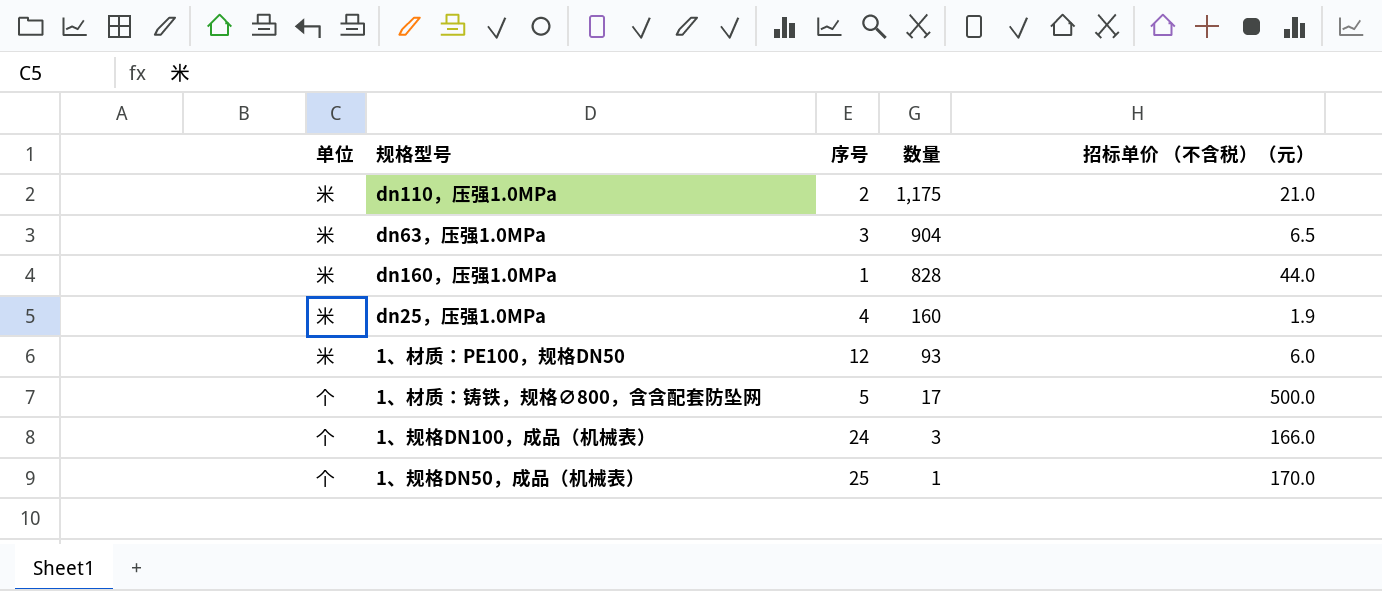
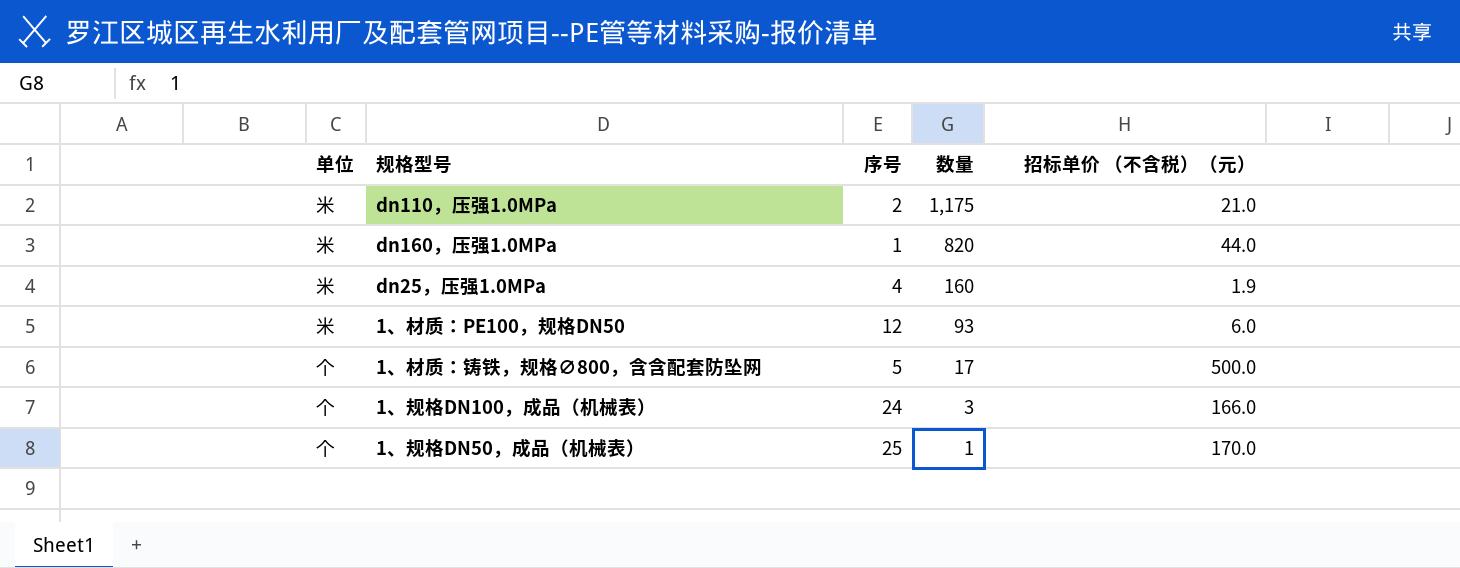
row dn63，压强1.0MPa: 米 | 3 | 904 | 6.5 -> none
dn160，压强1.0MPa | 数量: 828 -> 820

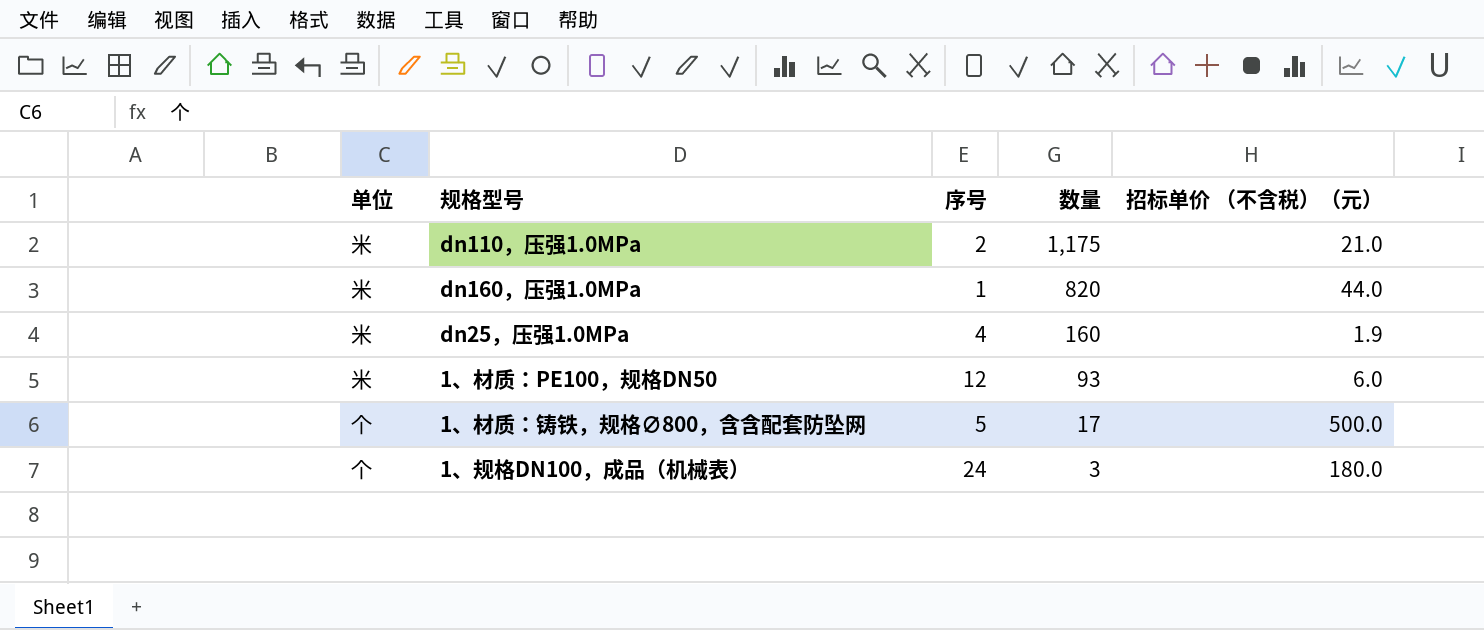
row 1、规格DN50，成品（机械表）: 个 | 25 | 1 | 170.0 -> none
1、规格DN100，成品（机械表） | 招标单价 （不含税）（元）: 166.0 -> 180.0

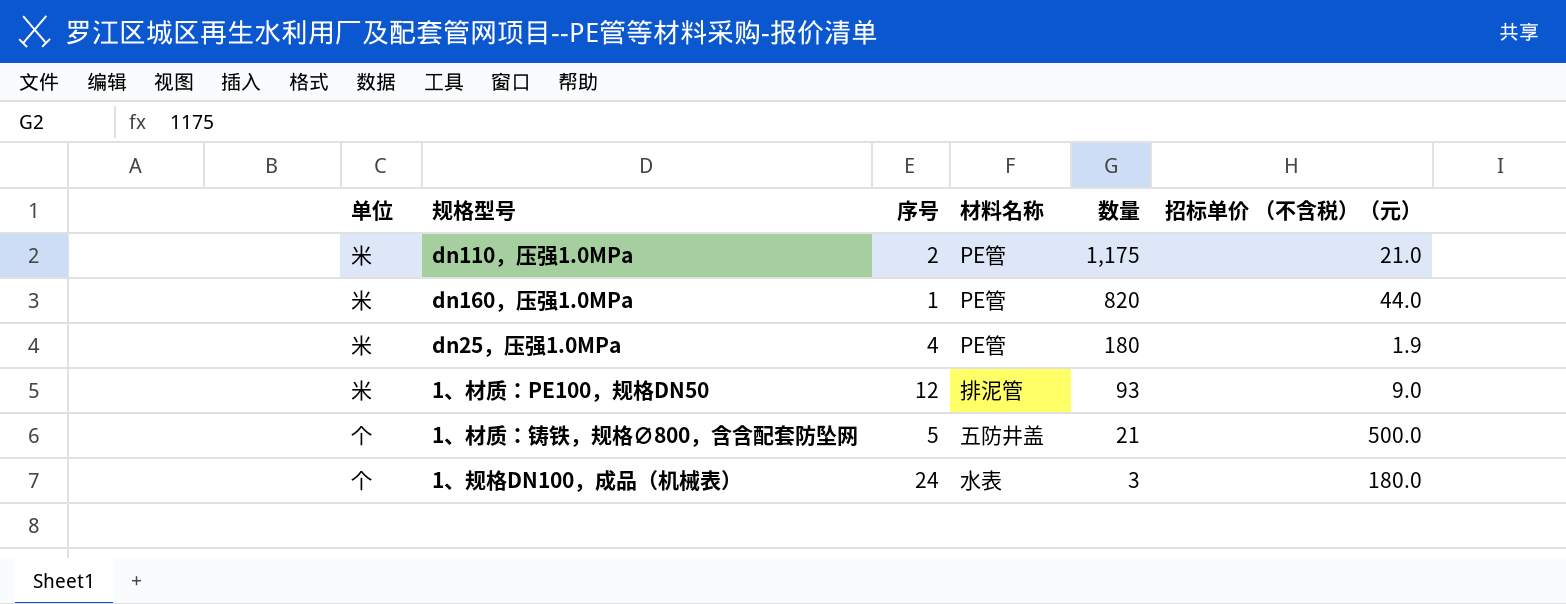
column 材料名称 | position: none -> 4
dn25，压强1.0MPa | 数量: 160 -> 180
1、材质：PE100，规格DN50 | 招标单价 （不含税）（元）: 6.0 -> 9.0
1、材质：铸铁，规格∅800，含含配套防坠网 | 数量: 17 -> 21

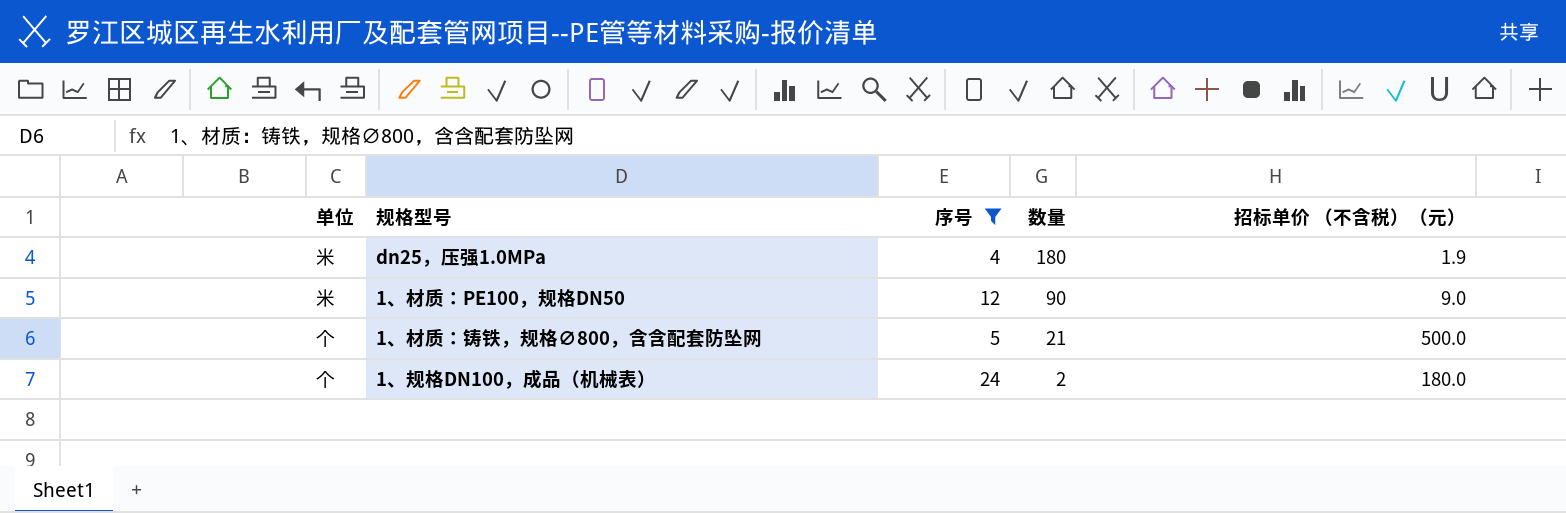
filter: none -> 序号 >= 4
column 材料名称 | position: 4 -> none
1、材质：PE100，规格DN50 | 数量: 93 -> 90
1、规格DN100，成品（机械表） | 数量: 3 -> 2

